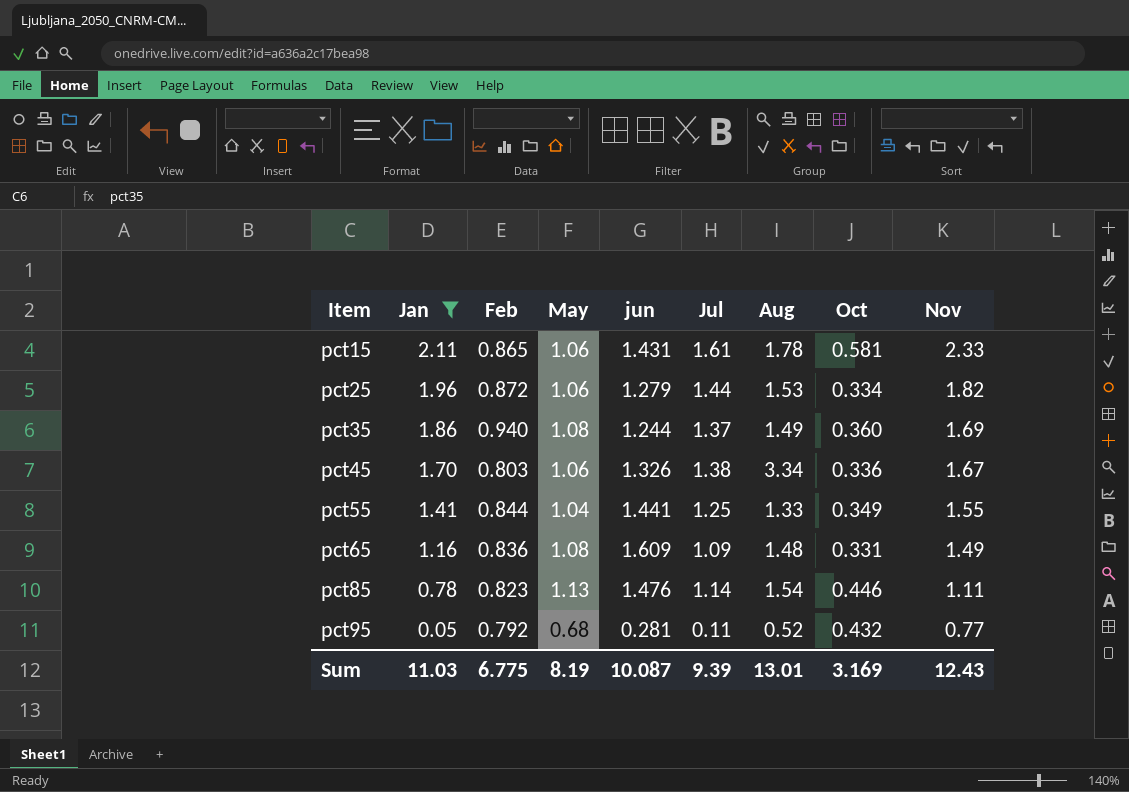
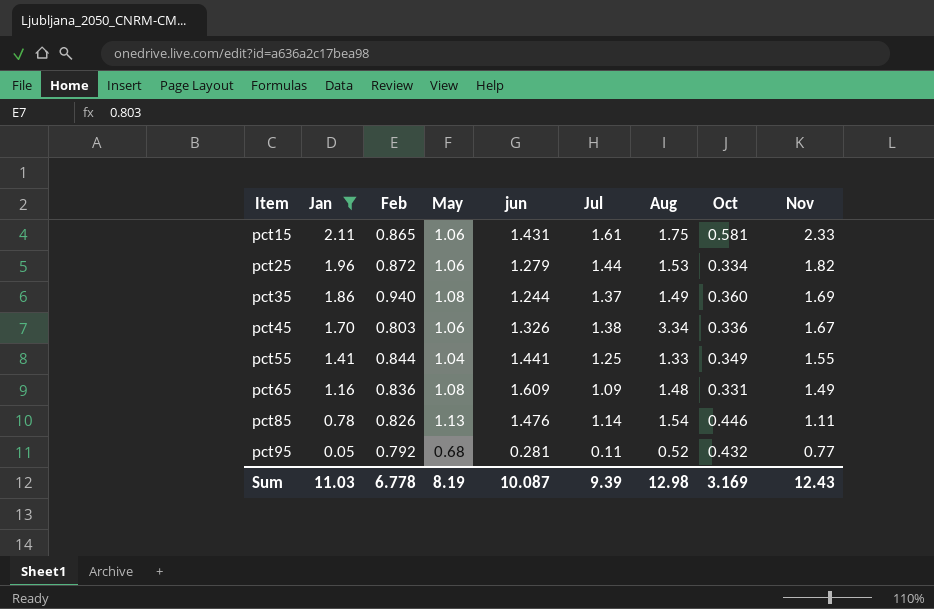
pct15 | Aug: 1.78 -> 1.75
pct85 | Feb: 0.823 -> 0.826
Sum | Feb: 6.775 -> 6.778
Sum | Aug: 13.01 -> 12.98

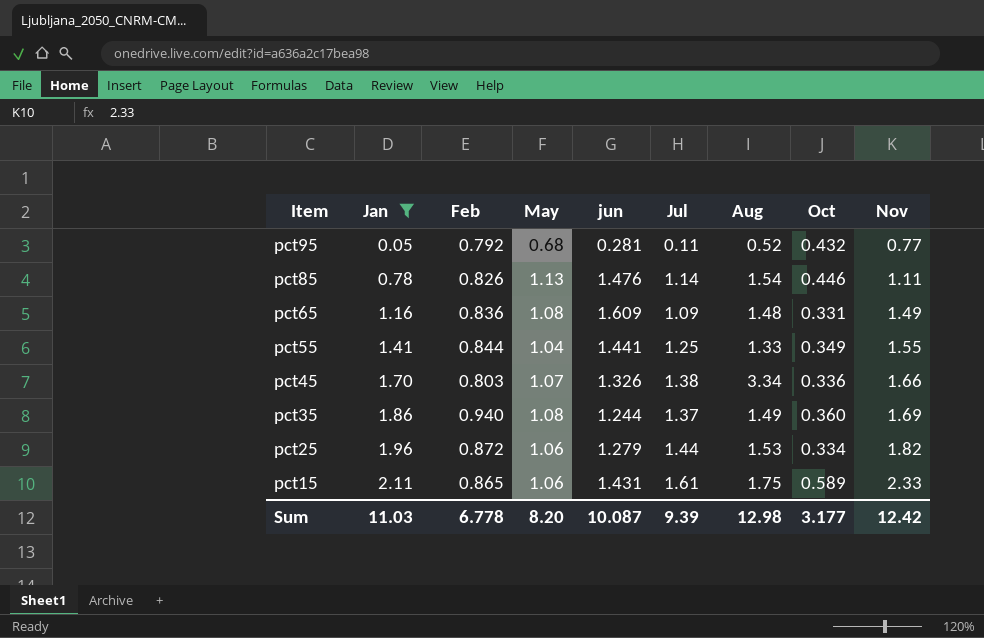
row order: Item ascending -> Item descending
pct45 | May: 1.06 -> 1.07
pct45 | Nov: 1.67 -> 1.66
pct15 | Oct: 0.581 -> 0.589
Sum | May: 8.19 -> 8.20
Sum | Oct: 3.169 -> 3.177
Sum | Nov: 12.43 -> 12.42

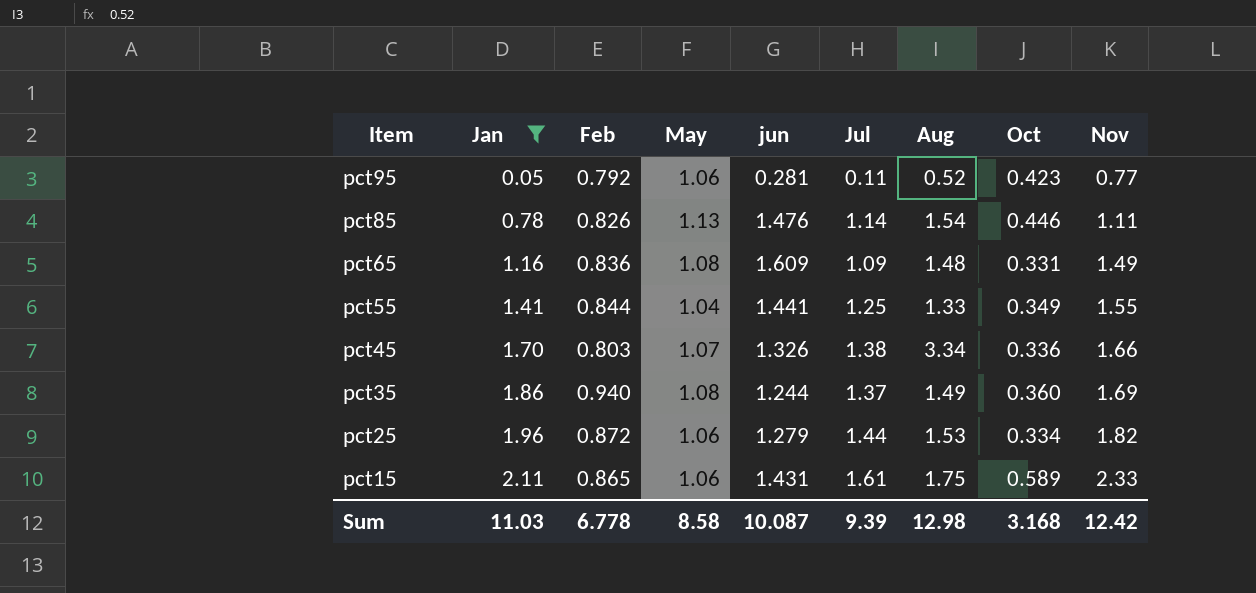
pct95 | May: 0.68 -> 1.06
pct95 | Oct: 0.432 -> 0.423
Sum | May: 8.20 -> 8.58
Sum | Oct: 3.177 -> 3.168

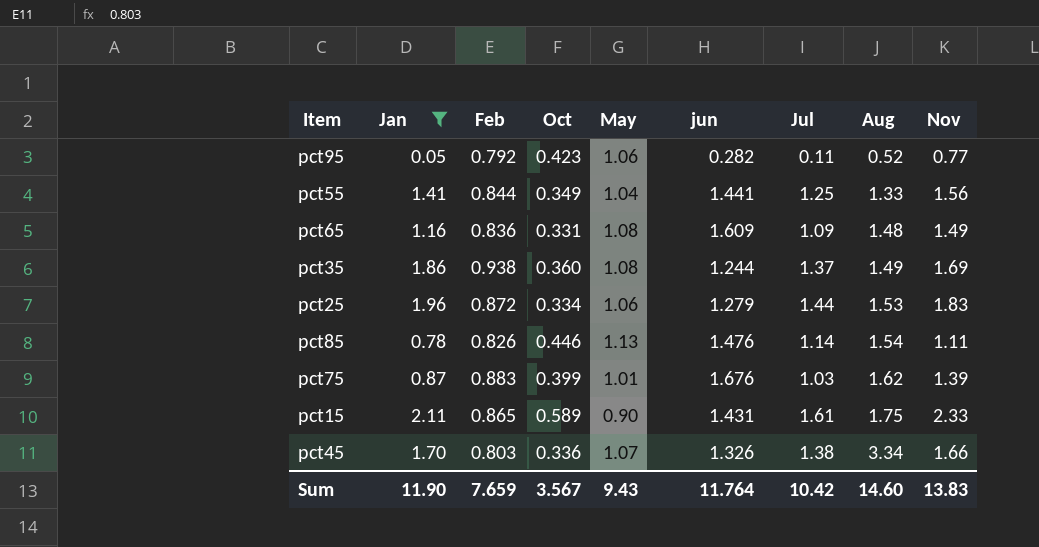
row order: Item descending -> Aug ascending
column Oct | position: 8 -> 4
pct95 | jun: 0.281 -> 0.282
pct55 | Nov: 1.55 -> 1.56
pct35 | Feb: 0.940 -> 0.938
pct25 | Nov: 1.82 -> 1.83
row pct75: none -> 0.87 | 0.883 | 0.399 | 1.01 | 1.676 | 1.03 | 1.62 | 1.39
pct15 | May: 1.06 -> 0.90
Sum | Jan: 11.03 -> 11.90
Sum | Feb: 6.778 -> 7.659
Sum | Oct: 3.168 -> 3.567
Sum | May: 8.58 -> 9.43
Sum | jun: 10.087 -> 11.764
Sum | Jul: 9.39 -> 10.42
Sum | Aug: 12.98 -> 14.60
Sum | Nov: 12.42 -> 13.83

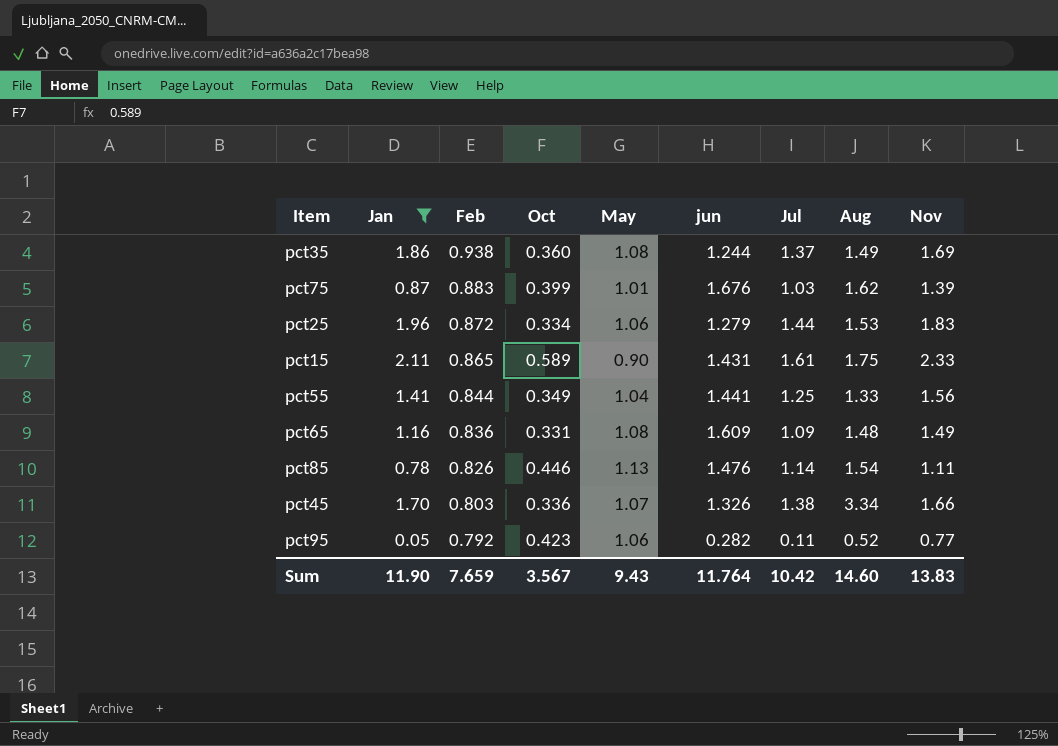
row order: Aug ascending -> Feb descending

